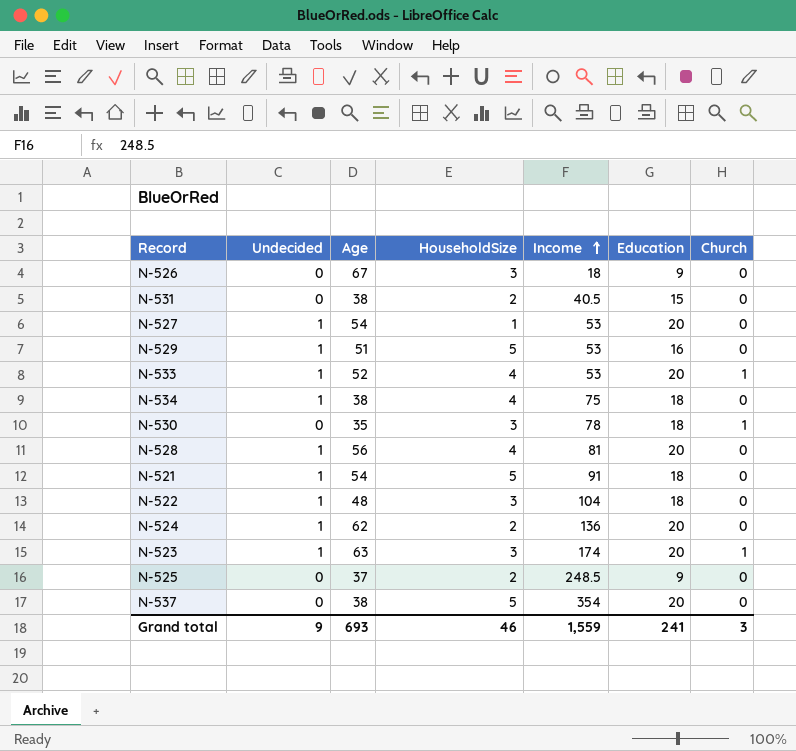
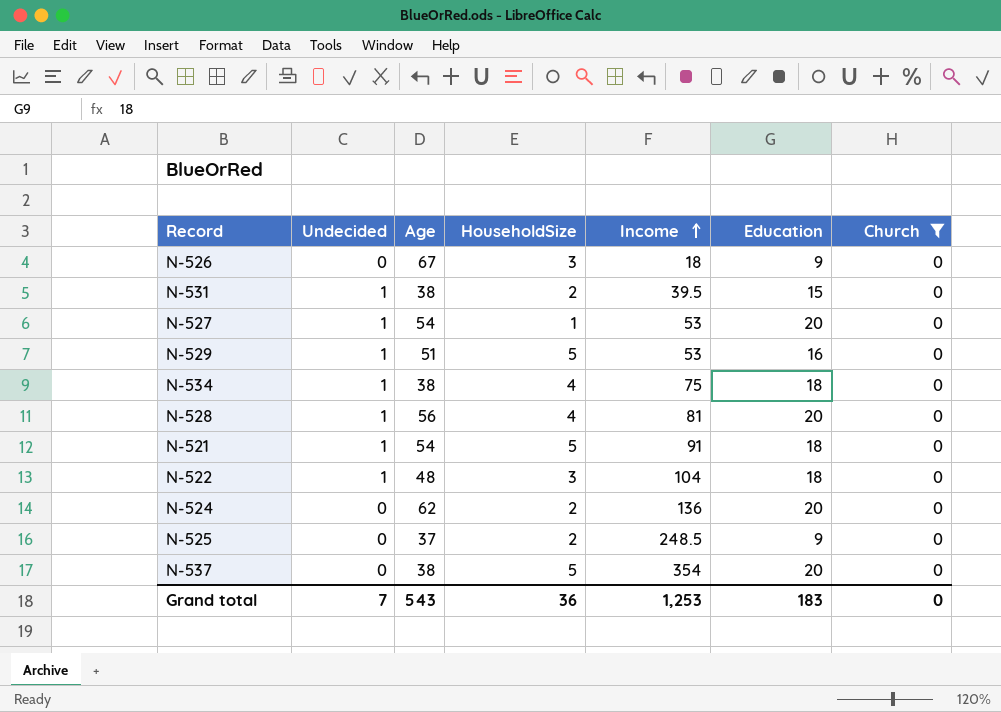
filter: none -> Church = 0
N-531 | Undecided: 0 -> 1
N-531 | Income: 40.5 -> 39.5
N-524 | Undecided: 1 -> 0
Grand total | Undecided: 9 -> 7
Grand total | Age: 693 -> 543
Grand total | HouseholdSize: 46 -> 36
Grand total | Income: 1,559 -> 1,253
Grand total | Education: 241 -> 183
Grand total | Church: 3 -> 0

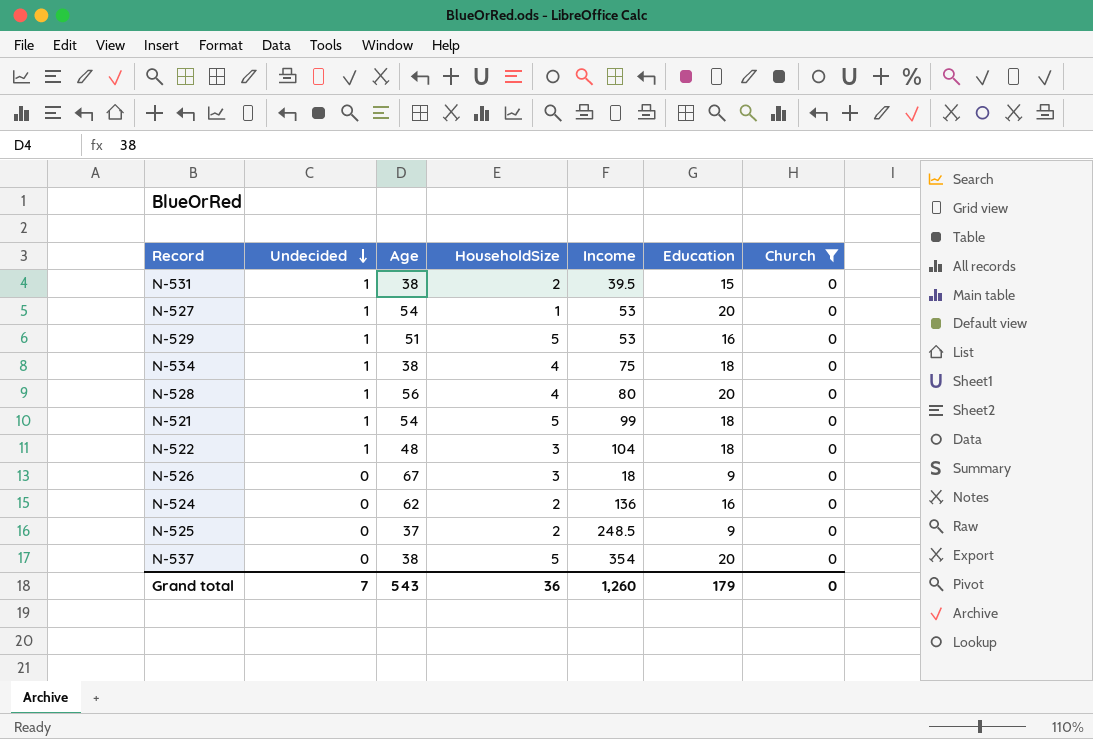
row order: Income ascending -> Undecided descending
N-528 | Income: 81 -> 80
N-521 | Income: 91 -> 99
N-524 | Education: 20 -> 16
Grand total | Income: 1,253 -> 1,260
Grand total | Education: 183 -> 179

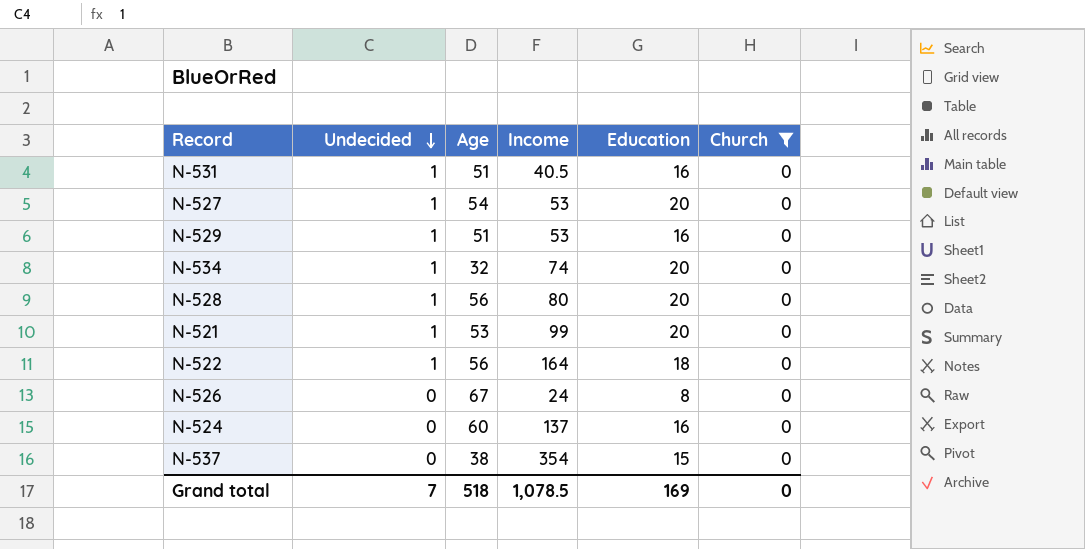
column HouseholdSize | position: 4 -> none
row N-525: 0 | 37 | 2 | 248.5 | 9 | 0 -> none
N-531 | Age: 38 -> 51
N-531 | Income: 39.5 -> 40.5
N-531 | Education: 15 -> 16
N-534 | Age: 38 -> 32
N-534 | Income: 75 -> 74
N-534 | Education: 18 -> 20
N-521 | Age: 54 -> 53
N-521 | Education: 18 -> 20
N-522 | Age: 48 -> 56
N-522 | Income: 104 -> 164
N-526 | Income: 18 -> 24
N-526 | Education: 9 -> 8
N-524 | Age: 62 -> 60
N-524 | Income: 136 -> 137
N-537 | Education: 20 -> 15
Grand total | Age: 543 -> 518
Grand total | Income: 1,260 -> 1,078.5
Grand total | Education: 179 -> 169

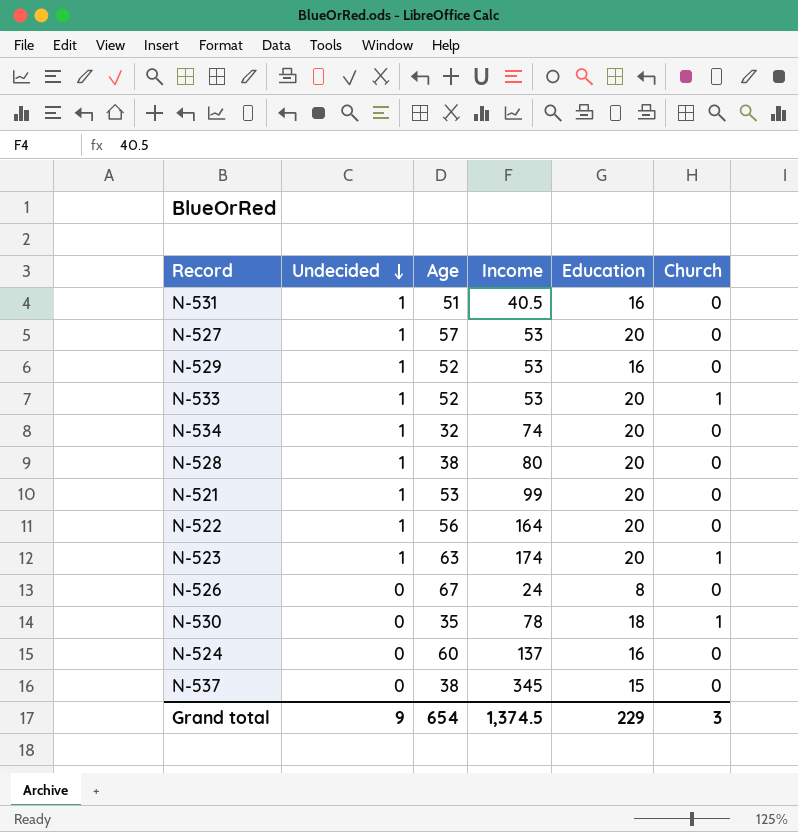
filter: Church = 0 -> none
N-527 | Age: 54 -> 57
N-529 | Age: 51 -> 52
N-528 | Age: 56 -> 38
N-522 | Education: 18 -> 20
N-537 | Income: 354 -> 345
Grand total | Undecided: 7 -> 9
Grand total | Age: 518 -> 654
Grand total | Income: 1,078.5 -> 1,374.5
Grand total | Education: 169 -> 229
Grand total | Church: 0 -> 3

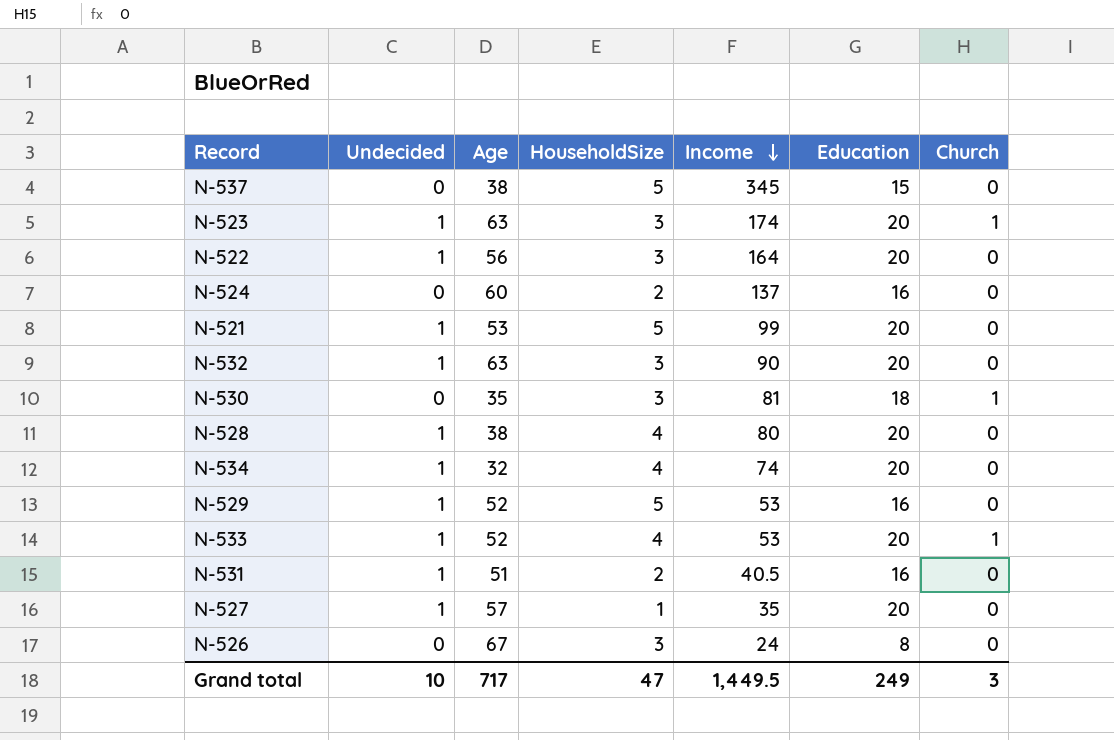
row order: Undecided descending -> Income descending
column HouseholdSize | position: none -> 4
row N-532: none -> 1 | 63 | 3 | 90 | 20 | 0
N-530 | Income: 78 -> 81
N-527 | Income: 53 -> 35
Grand total | Undecided: 9 -> 10
Grand total | Age: 654 -> 717
Grand total | Income: 1,374.5 -> 1,449.5
Grand total | Education: 229 -> 249

